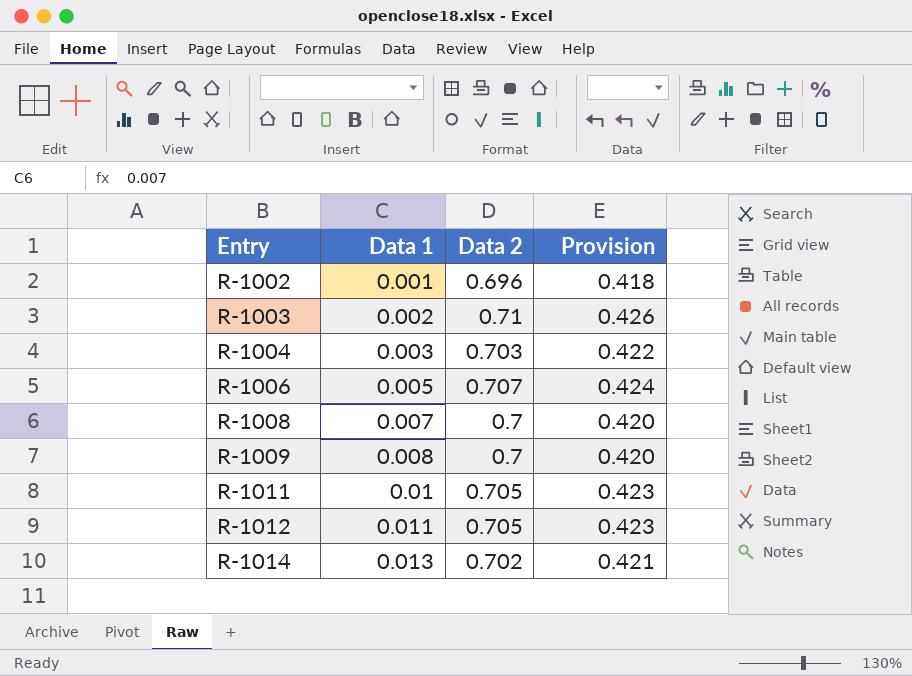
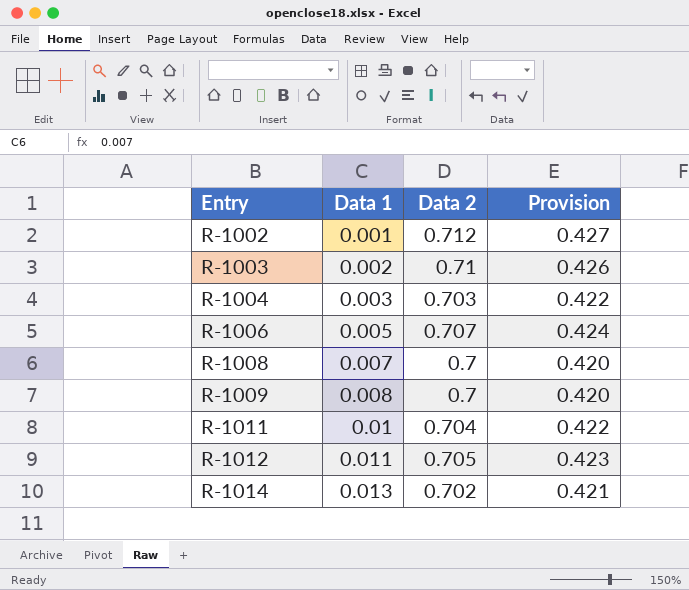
R-1002 | Data 2: 0.696 -> 0.712
R-1002 | Provision: 0.418 -> 0.427
R-1011 | Data 2: 0.705 -> 0.704
R-1011 | Provision: 0.423 -> 0.422

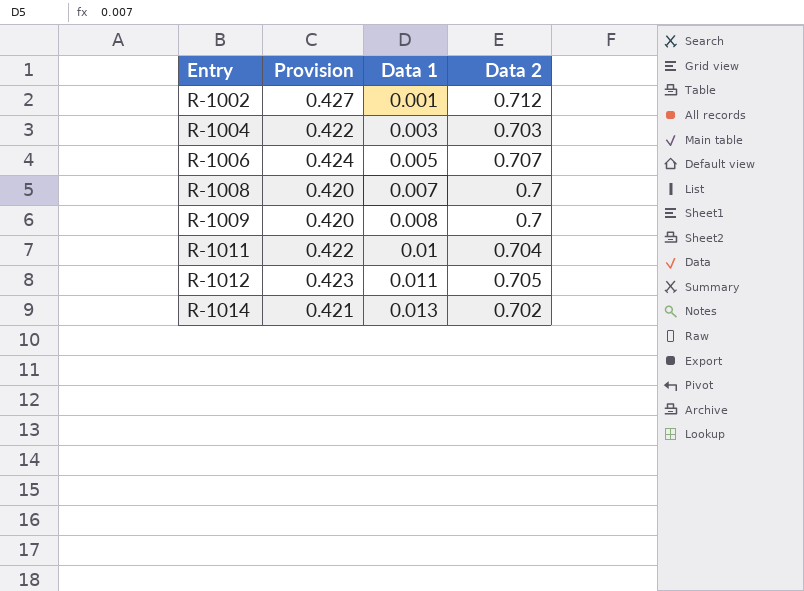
column Provision | position: 4 -> 2
row R-1003: 0.002 | 0.71 | 0.426 -> none

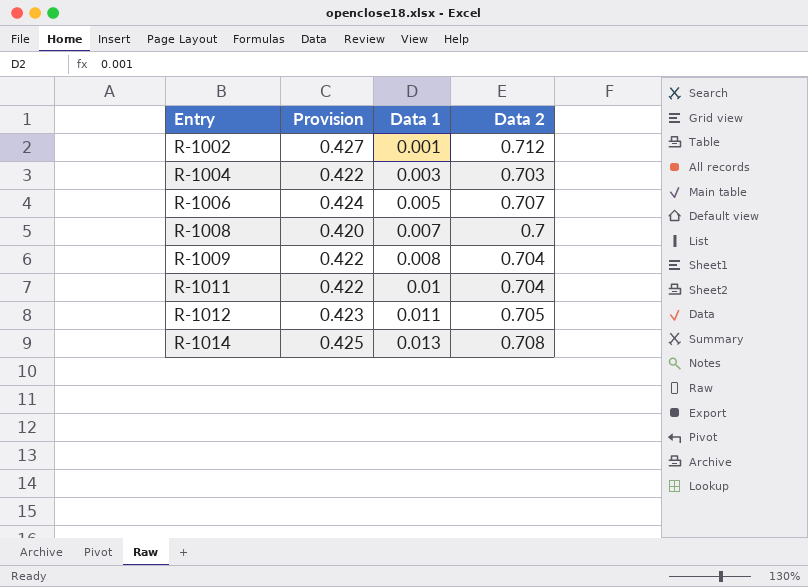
R-1009 | Provision: 0.420 -> 0.422
R-1009 | Data 2: 0.7 -> 0.704
R-1014 | Provision: 0.421 -> 0.425
R-1014 | Data 2: 0.702 -> 0.708

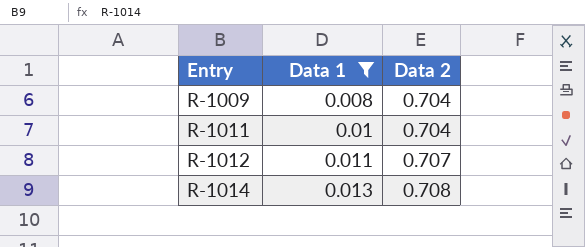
filter: none -> Data 1 >= 0.008
column Provision | formula: [Data 2] * 0.6 -> none
R-1012 | Data 2: 0.705 -> 0.707

